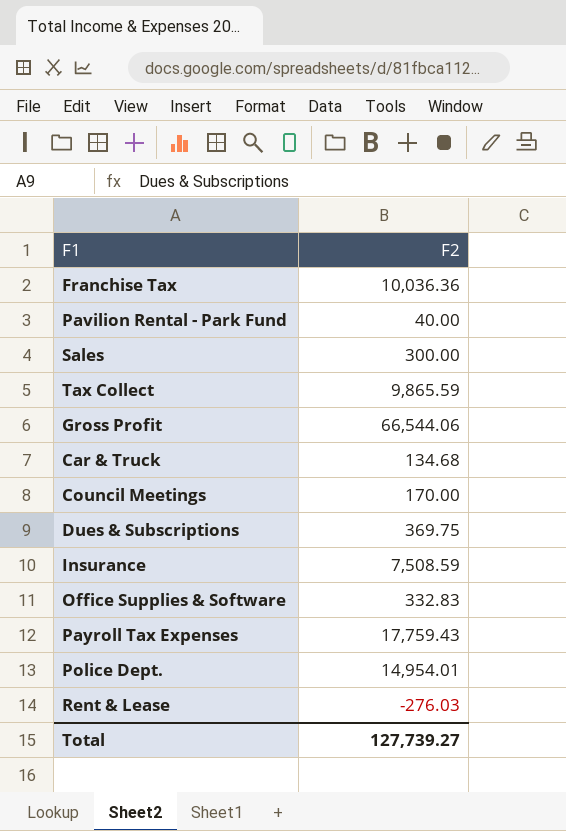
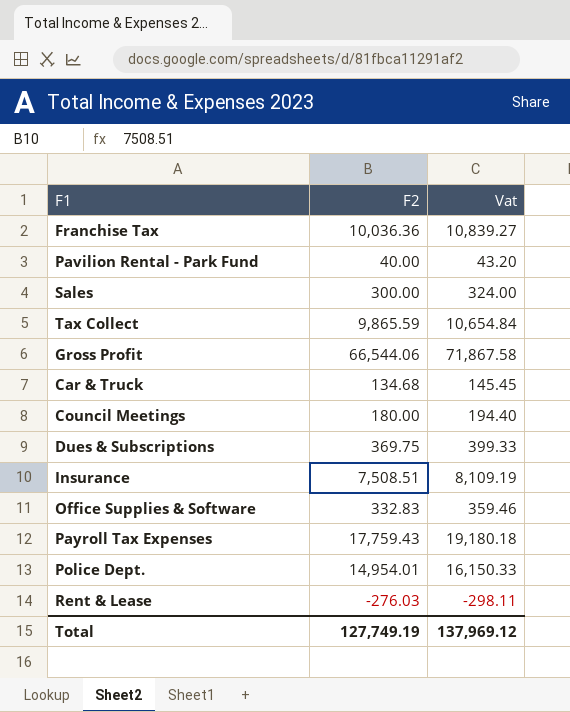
column Vat | formula: none -> [F2] * 1.08
Council Meetings | F2: 170.00 -> 180.00
Insurance | F2: 7,508.59 -> 7,508.51
Total | F2: 127,739.27 -> 127,749.19

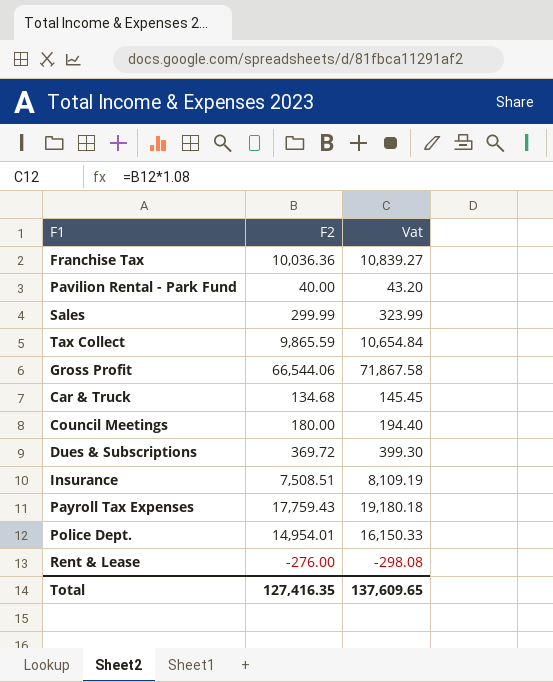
row Office Supplies & Software: 332.83 | 359.46 -> none
Sales | F2: 300.00 -> 299.99
Sales | Vat: 324.00 -> 323.99
Dues & Subscriptions | F2: 369.75 -> 369.72
Dues & Subscriptions | Vat: 399.33 -> 399.30
Rent & Lease | F2: -276.03 -> -276.00
Rent & Lease | Vat: -298.11 -> -298.08
Total | F2: 127,749.19 -> 127,416.35
Total | Vat: 137,969.12 -> 137,609.65

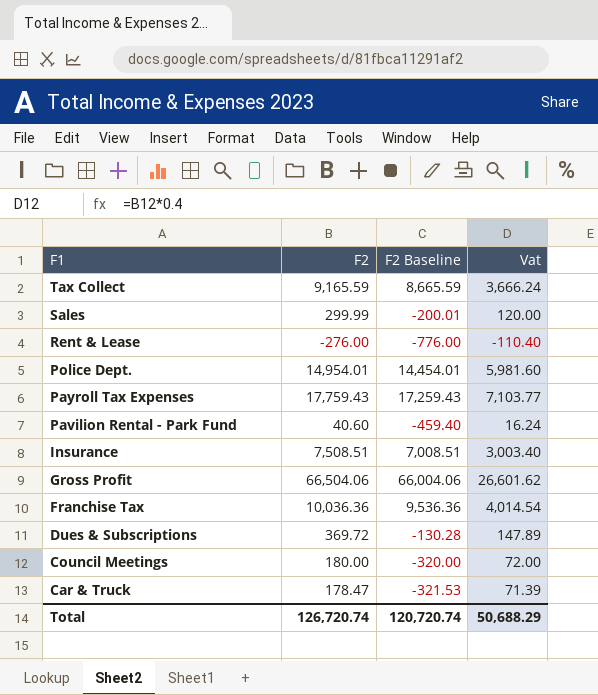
row order: none -> F1 descending
column F2 Baseline | formula: none -> [F2] - 500
column Vat | formula: [F2] * 1.08 -> [F2] * 0.4
Tax Collect | F2: 9,865.59 -> 9,165.59
Pavilion Rental - Park Fund | F2: 40.00 -> 40.60
Gross Profit | F2: 66,544.06 -> 66,504.06
Car & Truck | F2: 134.68 -> 178.47
Total | F2: 127,416.35 -> 126,720.74
Total | Vat: 137,609.65 -> 50,688.29

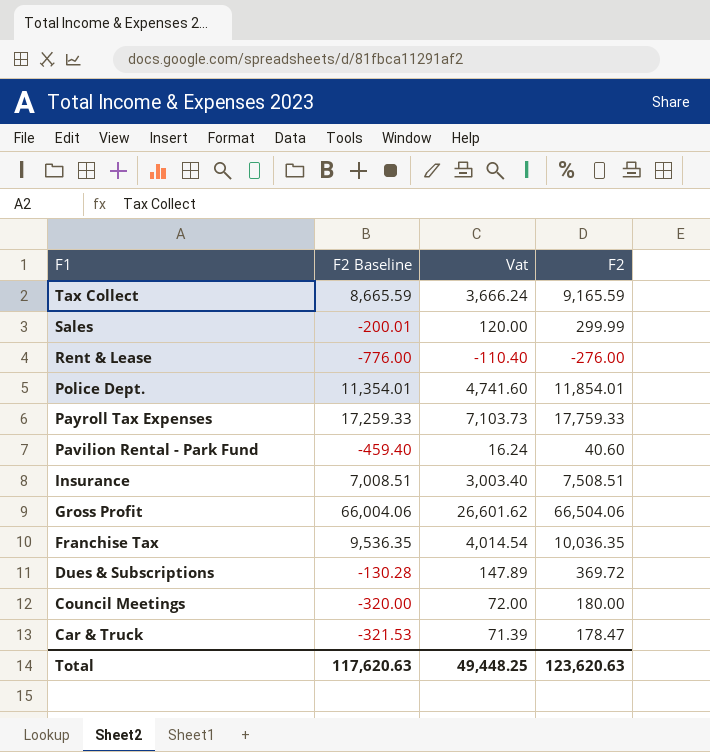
column F2 | position: 2 -> 4
Police Dept. | F2 Baseline: 14,454.01 -> 11,354.01
Police Dept. | Vat: 5,981.60 -> 4,741.60
Police Dept. | F2: 14,954.01 -> 11,854.01
Payroll Tax Expenses | F2 Baseline: 17,259.43 -> 17,259.33
Payroll Tax Expenses | Vat: 7,103.77 -> 7,103.73
Payroll Tax Expenses | F2: 17,759.43 -> 17,759.33
Franchise Tax | F2 Baseline: 9,536.36 -> 9,536.35
Franchise Tax | F2: 10,036.36 -> 10,036.35
Total | F2 Baseline: 120,720.74 -> 117,620.63
Total | Vat: 50,688.29 -> 49,448.25
Total | F2: 126,720.74 -> 123,620.63

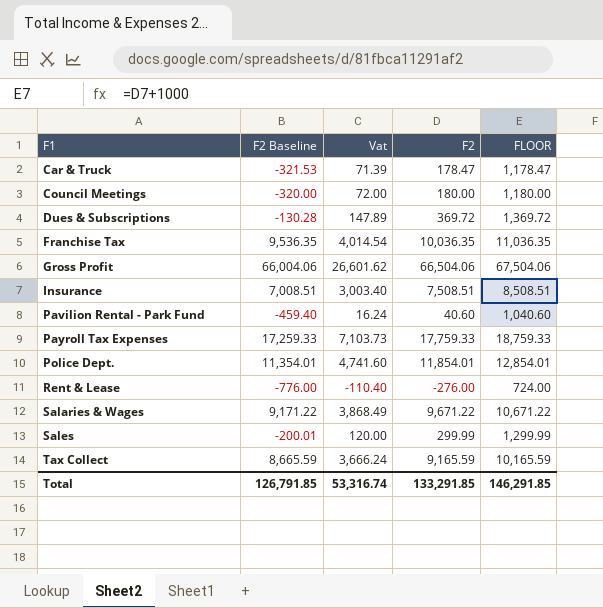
row order: F1 descending -> F1 ascending
column FLOOR | formula: none -> [F2] + 1000
row Salaries & Wages: none -> 9,171.22 | 3,868.49 | 9,671.22 | 10,671.22
Total | F2 Baseline: 117,620.63 -> 126,791.85
Total | Vat: 49,448.25 -> 53,316.74
Total | F2: 123,620.63 -> 133,291.85

